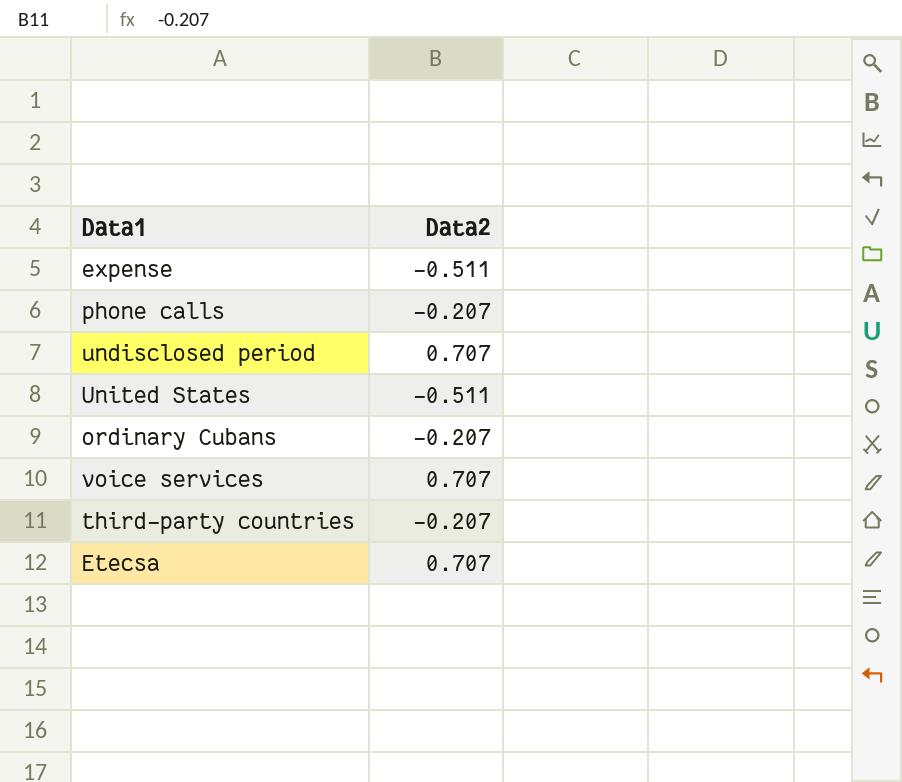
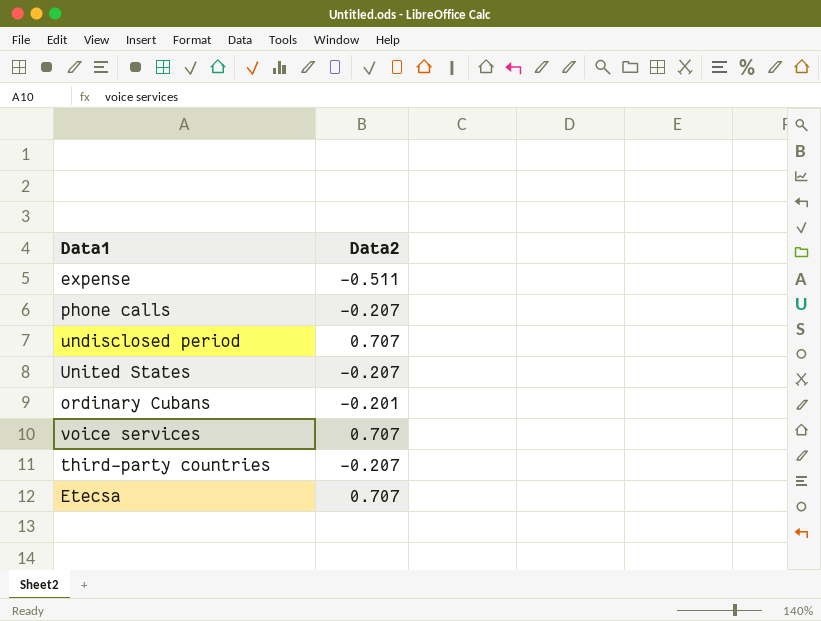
United States | Data2: -0.511 -> -0.207
ordinary Cubans | Data2: -0.207 -> -0.201

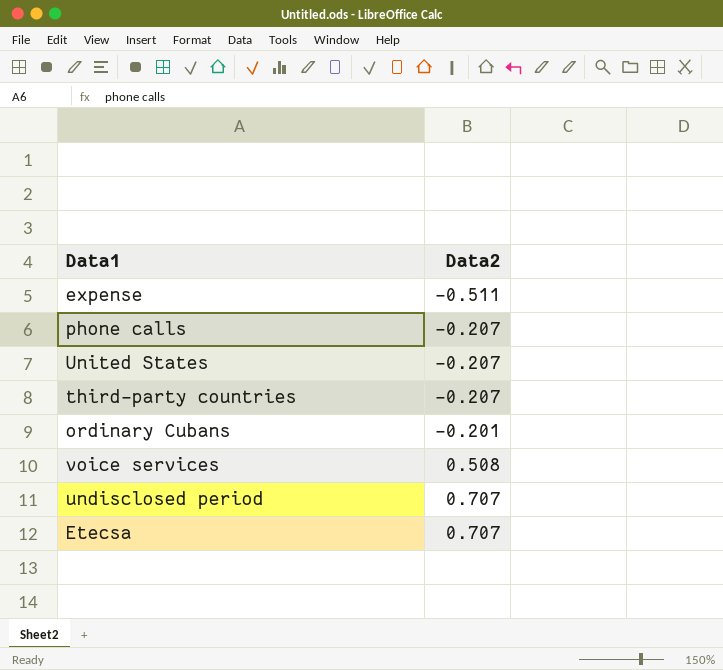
row order: none -> Data2 ascending
voice services | Data2: 0.707 -> 0.508

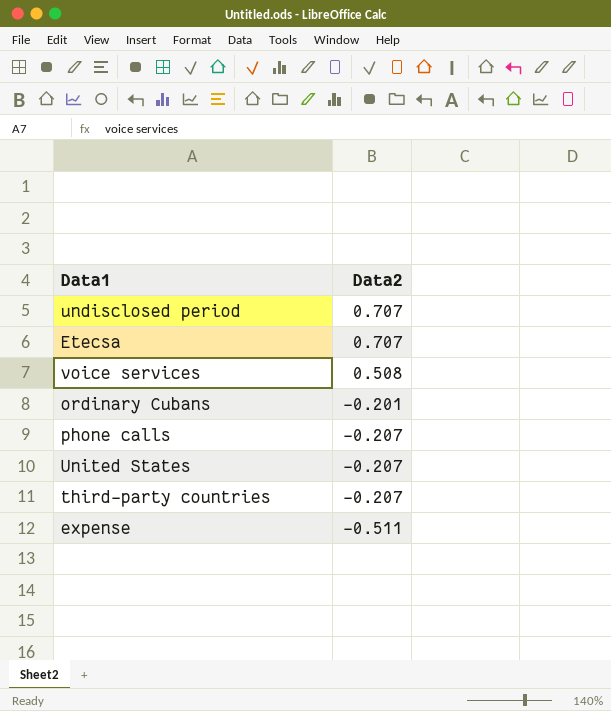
row order: Data2 ascending -> Data2 descending

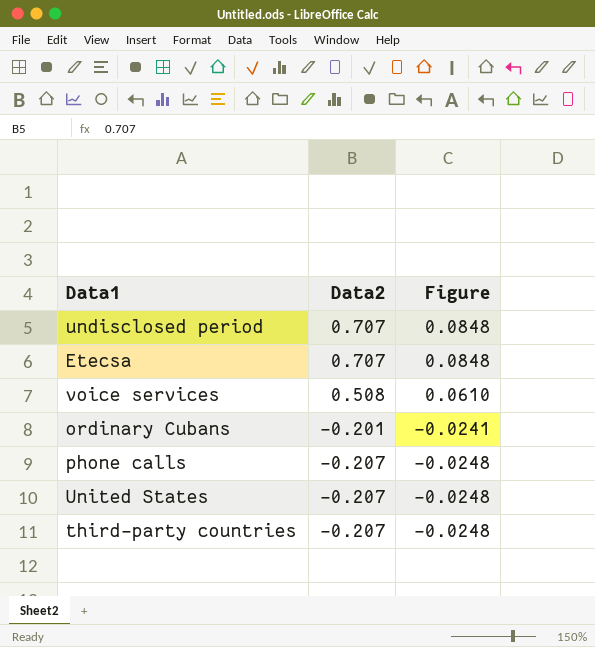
column Figure | formula: none -> [Data2] * 0.12
row expense: -0.511 -> none

